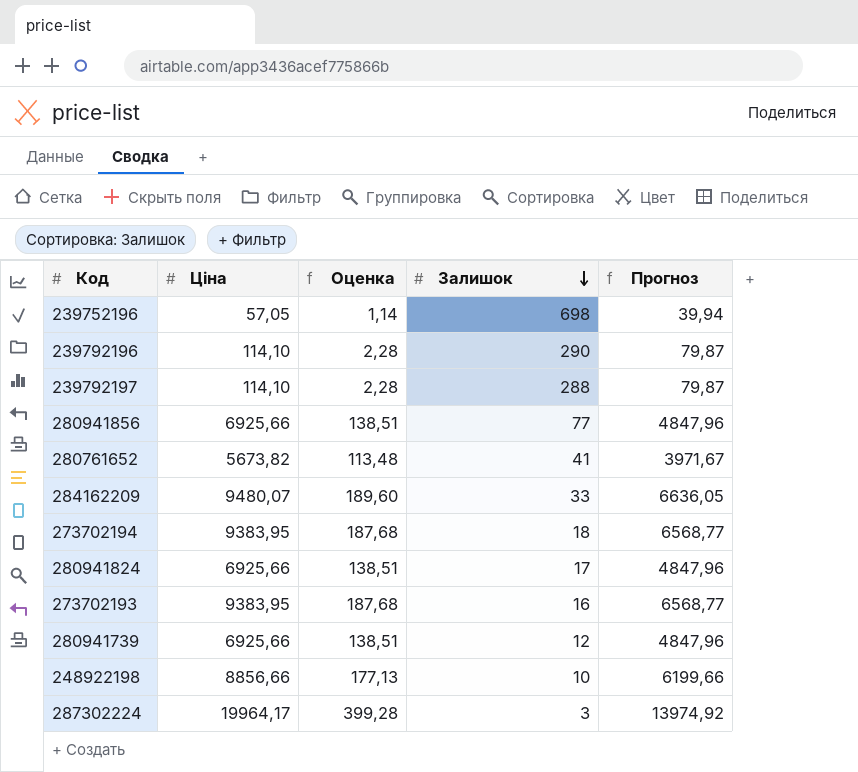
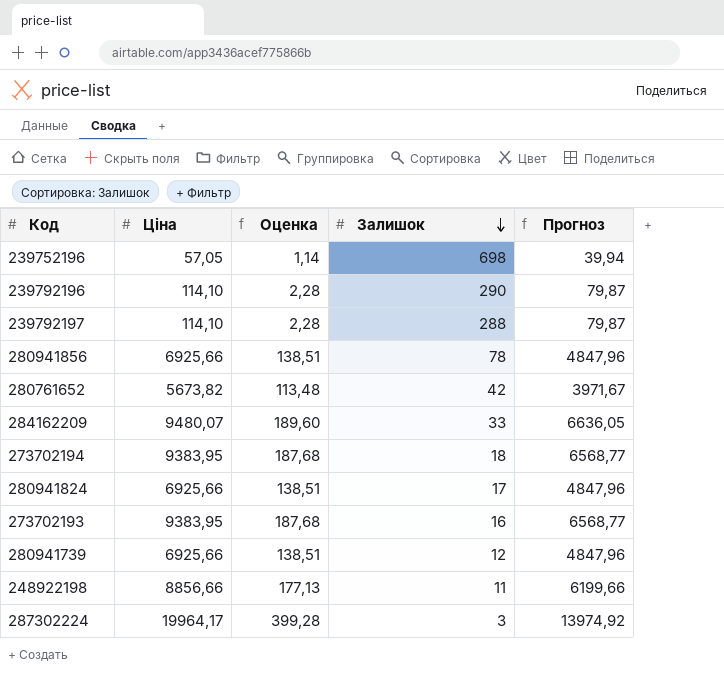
280941856 | Залишок: 77 -> 78
280761652 | Залишок: 41 -> 42
248922198 | Залишок: 10 -> 11

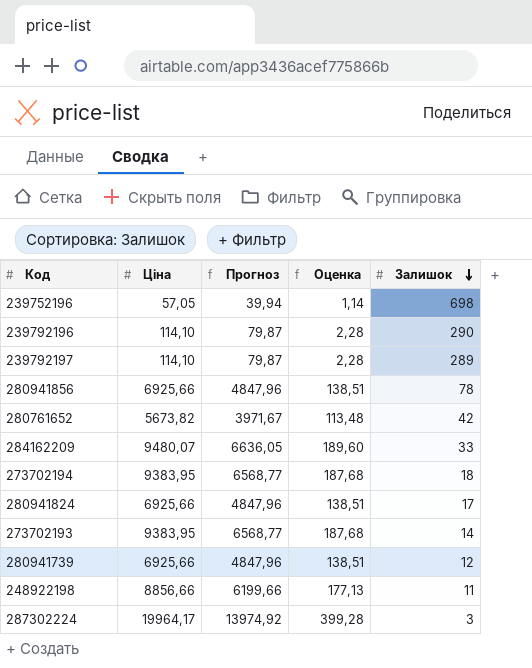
column Прогноз | position: 5 -> 3
239792197 | Залишок: 288 -> 289
273702193 | Залишок: 16 -> 14

